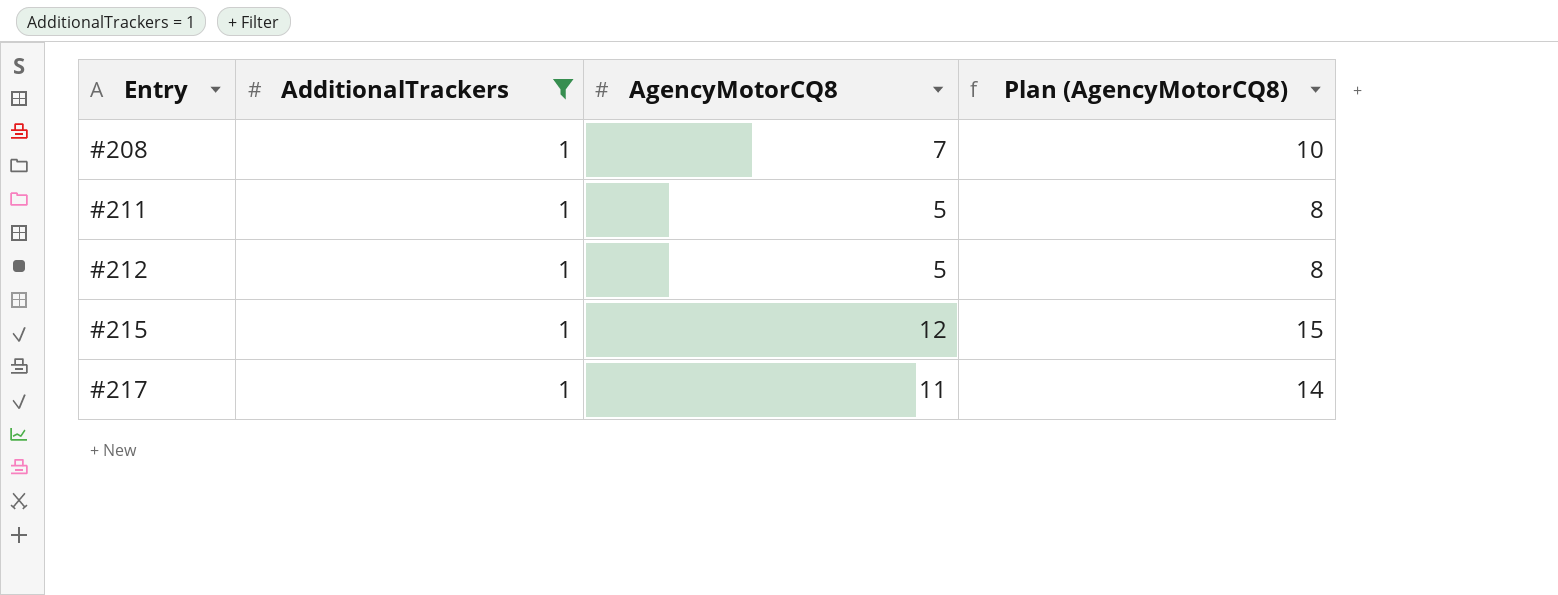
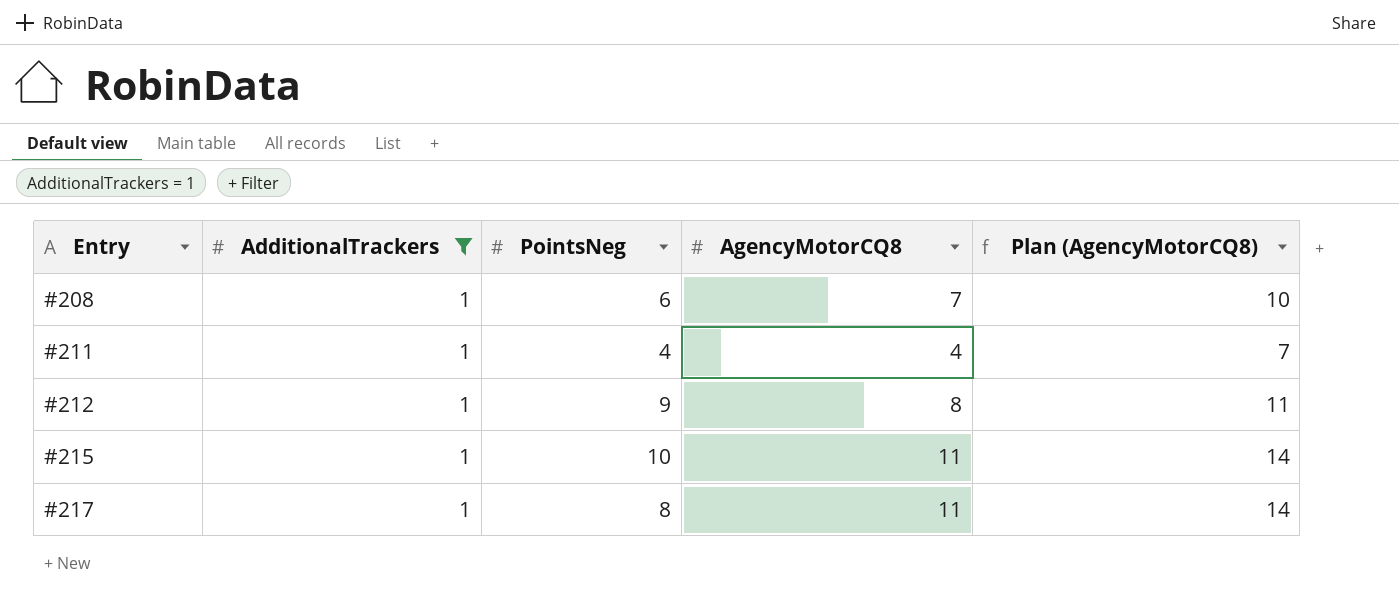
column PointsNeg | position: none -> 3
#211 | AgencyMotorCQ8: 5 -> 4
#211 | Plan (AgencyMotorCQ8): 8 -> 7
#212 | AgencyMotorCQ8: 5 -> 8
#212 | Plan (AgencyMotorCQ8): 8 -> 11
#215 | AgencyMotorCQ8: 12 -> 11
#215 | Plan (AgencyMotorCQ8): 15 -> 14

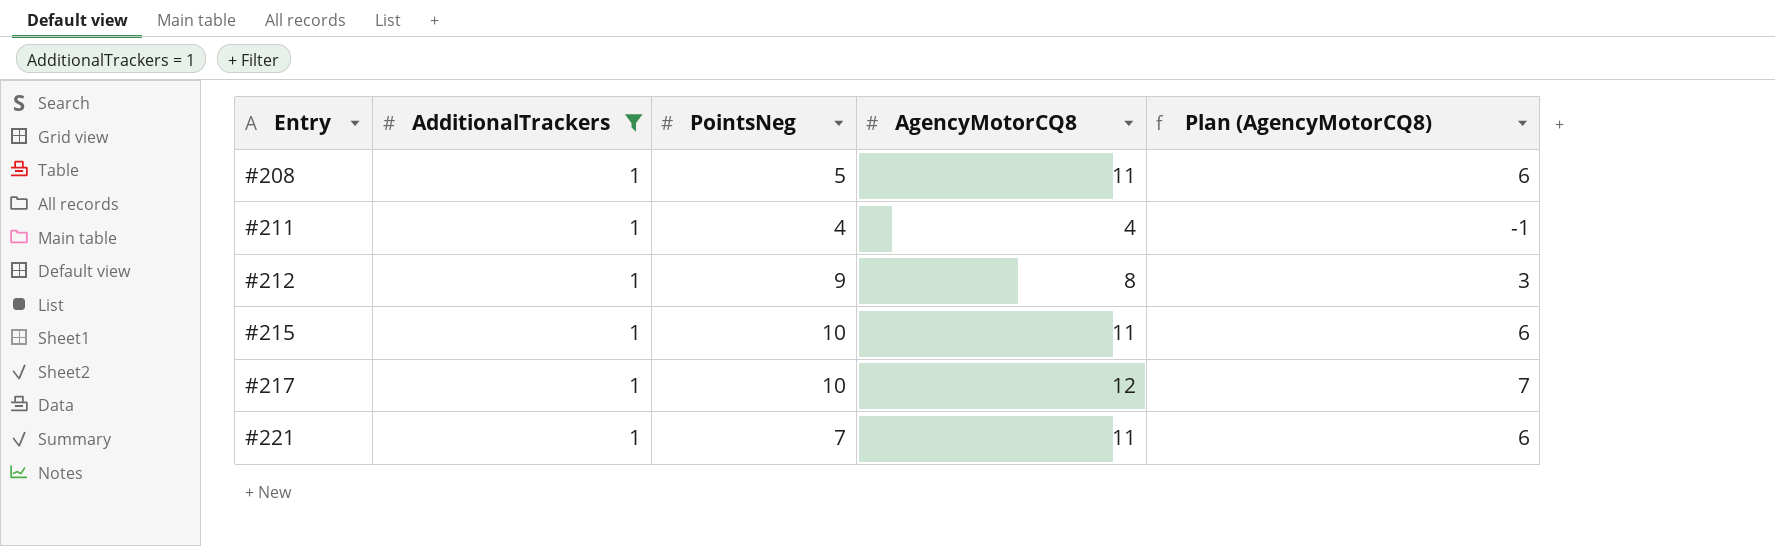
column Plan (AgencyMotorCQ8) | formula: [AgencyMotorCQ8] + 3 -> [AgencyMotorCQ8] - 5
#208 | PointsNeg: 6 -> 5
#208 | AgencyMotorCQ8: 7 -> 11
#217 | PointsNeg: 8 -> 10
#217 | AgencyMotorCQ8: 11 -> 12
row #221: none -> 1 | 7 | 11 | 6

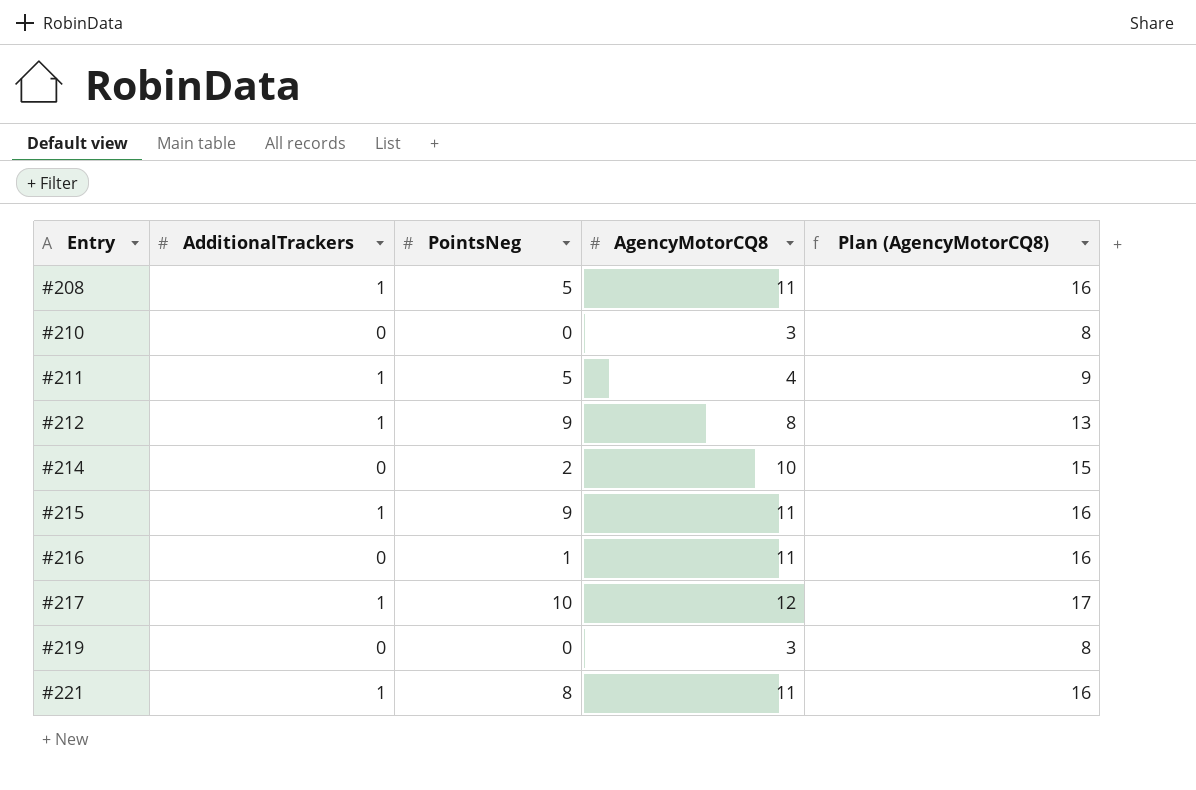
filter: AdditionalTrackers = 1 -> none
column Plan (AgencyMotorCQ8) | formula: [AgencyMotorCQ8] - 5 -> [AgencyMotorCQ8] + 5
#211 | PointsNeg: 4 -> 5
#215 | PointsNeg: 10 -> 9
#221 | PointsNeg: 7 -> 8

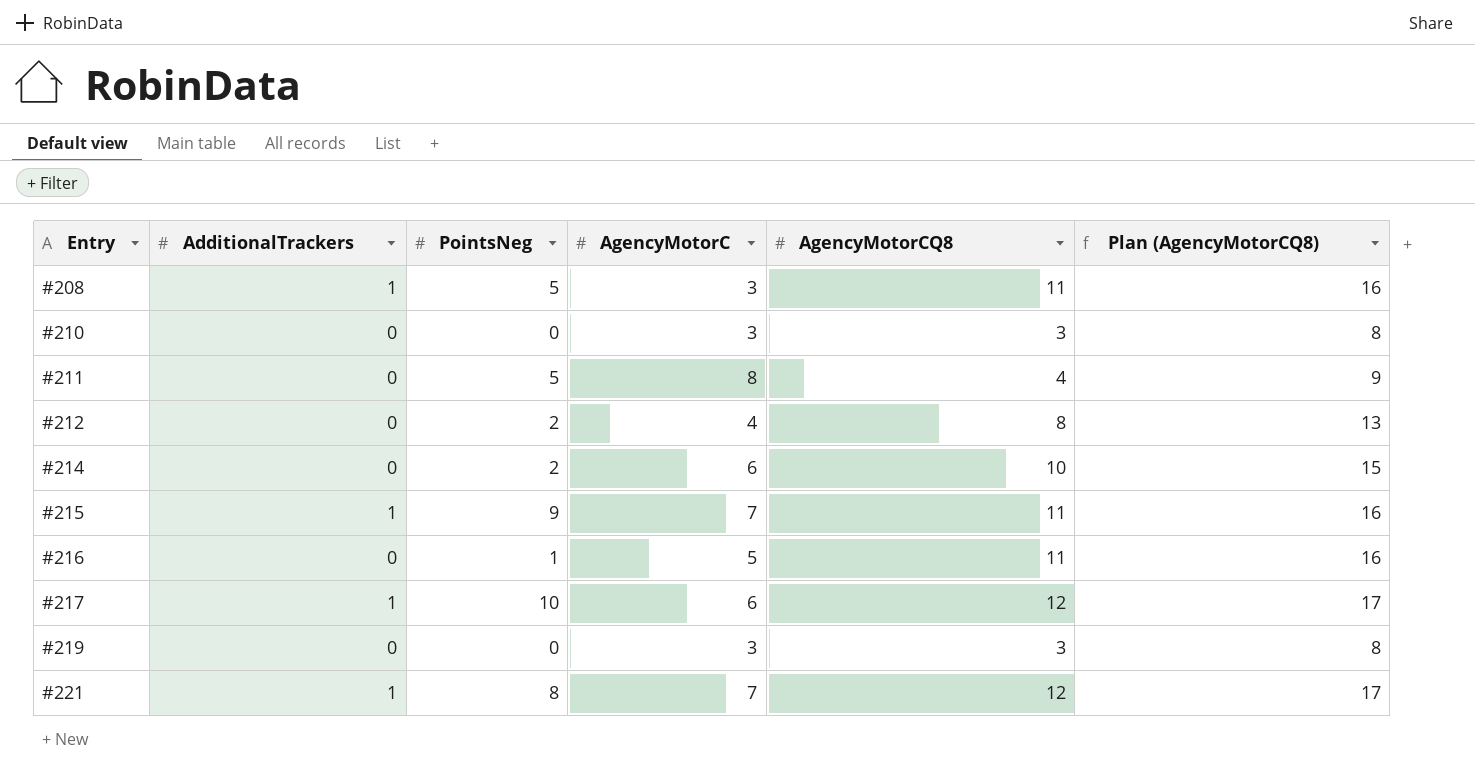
column AgencyMotorC | position: none -> 4
#211 | AdditionalTrackers: 1 -> 0
#212 | AdditionalTrackers: 1 -> 0
#212 | PointsNeg: 9 -> 2
#221 | AgencyMotorCQ8: 11 -> 12
#221 | Plan (AgencyMotorCQ8): 16 -> 17

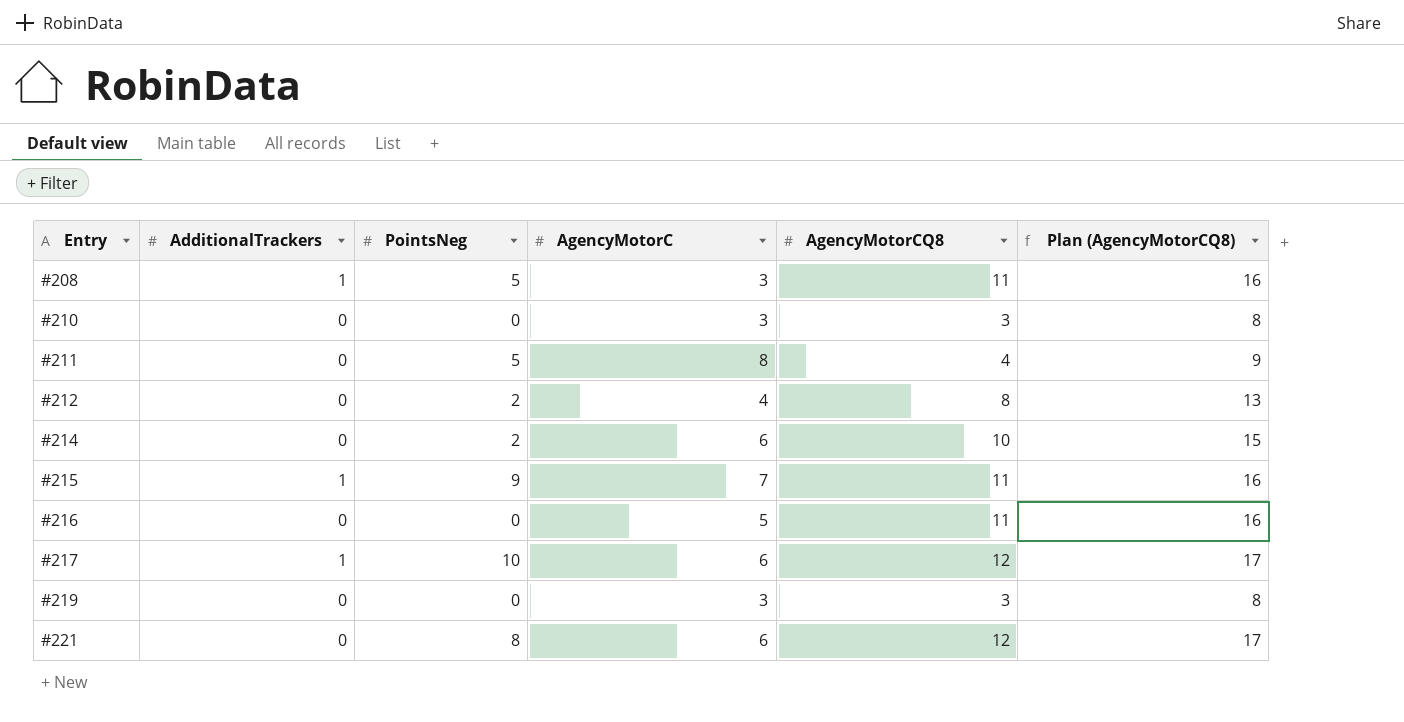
#216 | PointsNeg: 1 -> 0
#221 | AdditionalTrackers: 1 -> 0
#221 | AgencyMotorC: 7 -> 6

